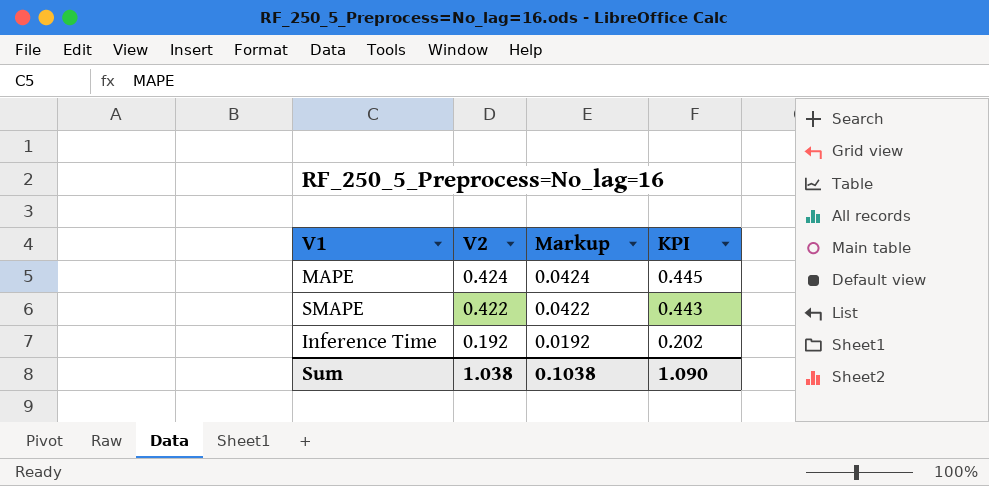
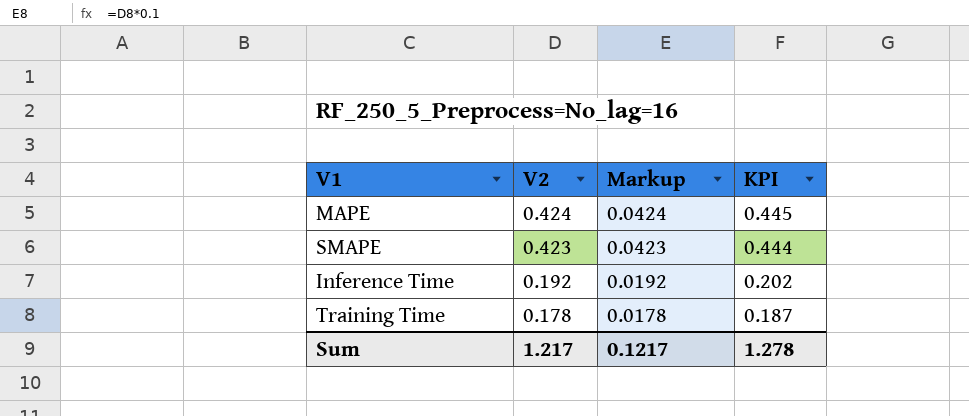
SMAPE | V2: 0.422 -> 0.423
SMAPE | Markup: 0.0422 -> 0.0423
SMAPE | KPI: 0.443 -> 0.444
row Training Time: none -> 0.178 | 0.0178 | 0.187
Sum | V2: 1.038 -> 1.217
Sum | Markup: 0.1038 -> 0.1217
Sum | KPI: 1.090 -> 1.278

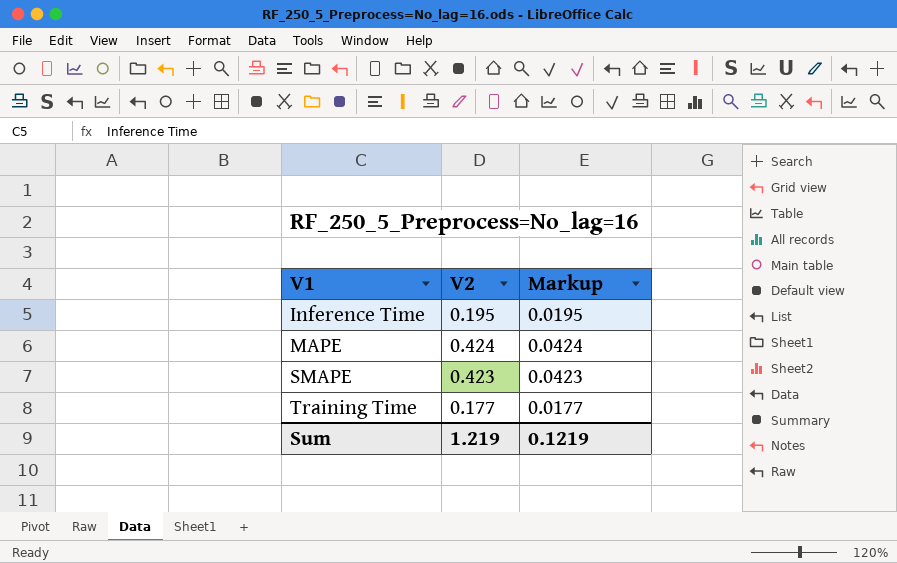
row order: V2 descending -> V1 ascending
column KPI | formula: [V2] * 1.05 -> none
Inference Time | V2: 0.192 -> 0.195
Inference Time | Markup: 0.0192 -> 0.0195
Training Time | V2: 0.178 -> 0.177
Training Time | Markup: 0.0178 -> 0.0177
Sum | V2: 1.217 -> 1.219
Sum | Markup: 0.1217 -> 0.1219

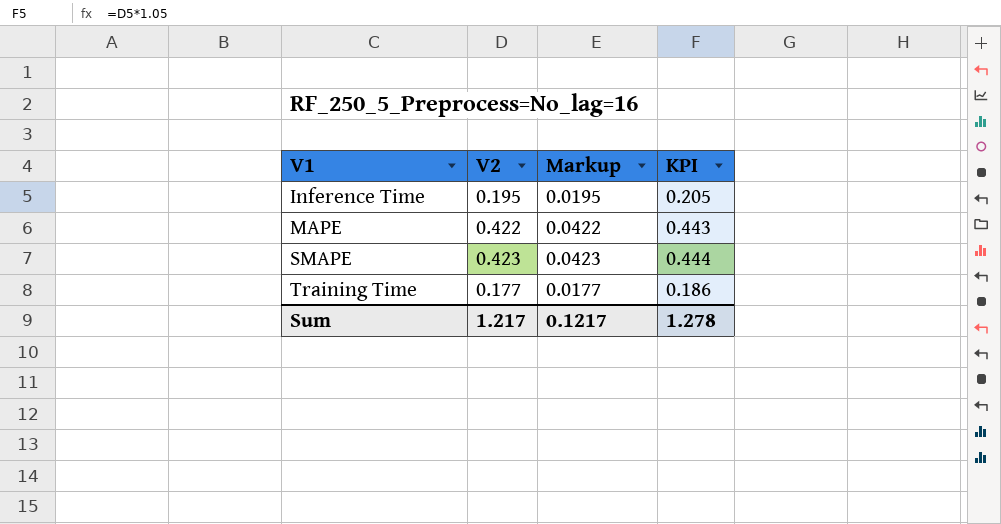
column KPI | formula: none -> [V2] * 1.05
MAPE | V2: 0.424 -> 0.422
MAPE | Markup: 0.0424 -> 0.0422
Sum | V2: 1.219 -> 1.217
Sum | Markup: 0.1219 -> 0.1217

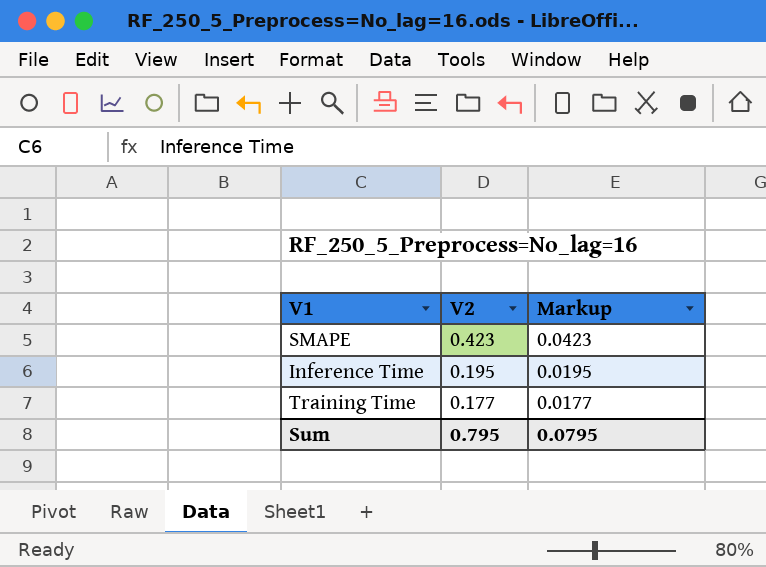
row order: V1 ascending -> V2 descending
column KPI | formula: [V2] * 1.05 -> none
row MAPE: 0.422 | 0.0422 | 0.443 -> none
Sum | V2: 1.217 -> 0.795
Sum | Markup: 0.1217 -> 0.0795

